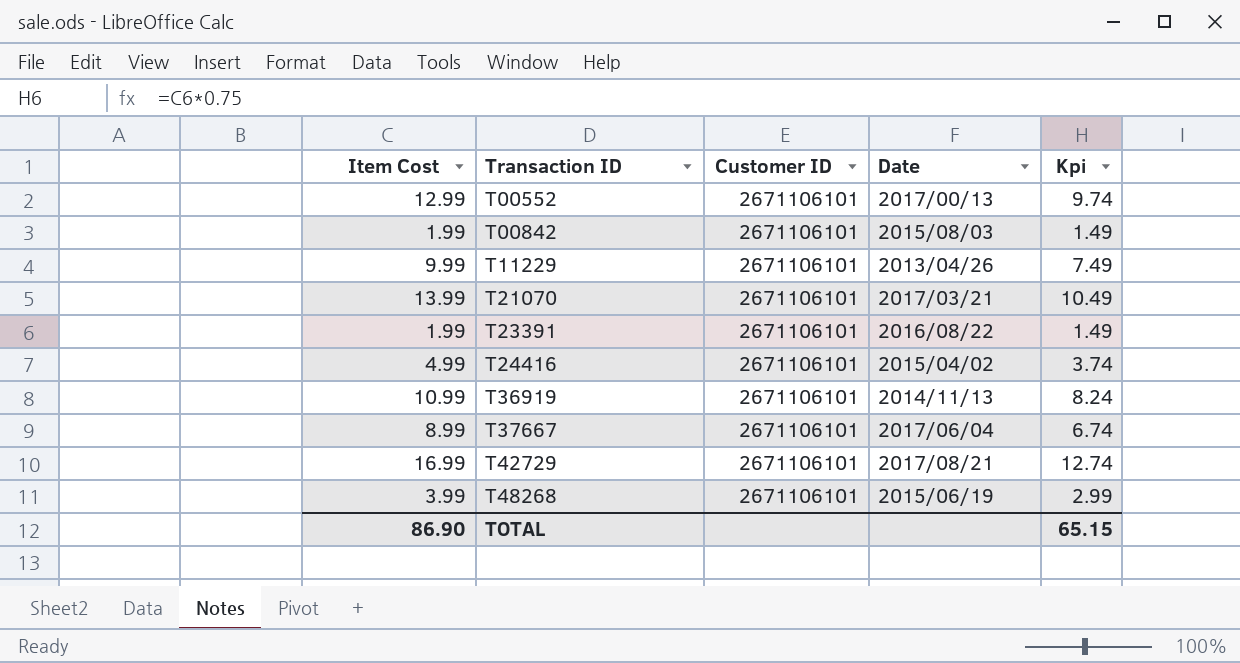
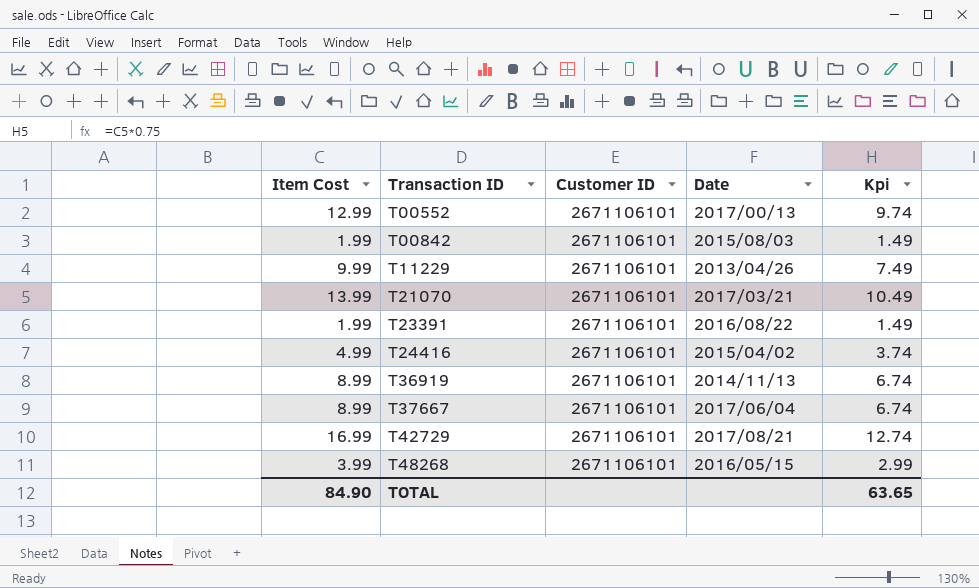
T36919 | Item Cost: 10.99 -> 8.99
T36919 | Kpi: 8.24 -> 6.74
T48268 | Date: 2015/06/19 -> 2016/05/15
TOTAL | Item Cost: 86.90 -> 84.90
TOTAL | Kpi: 65.15 -> 63.65

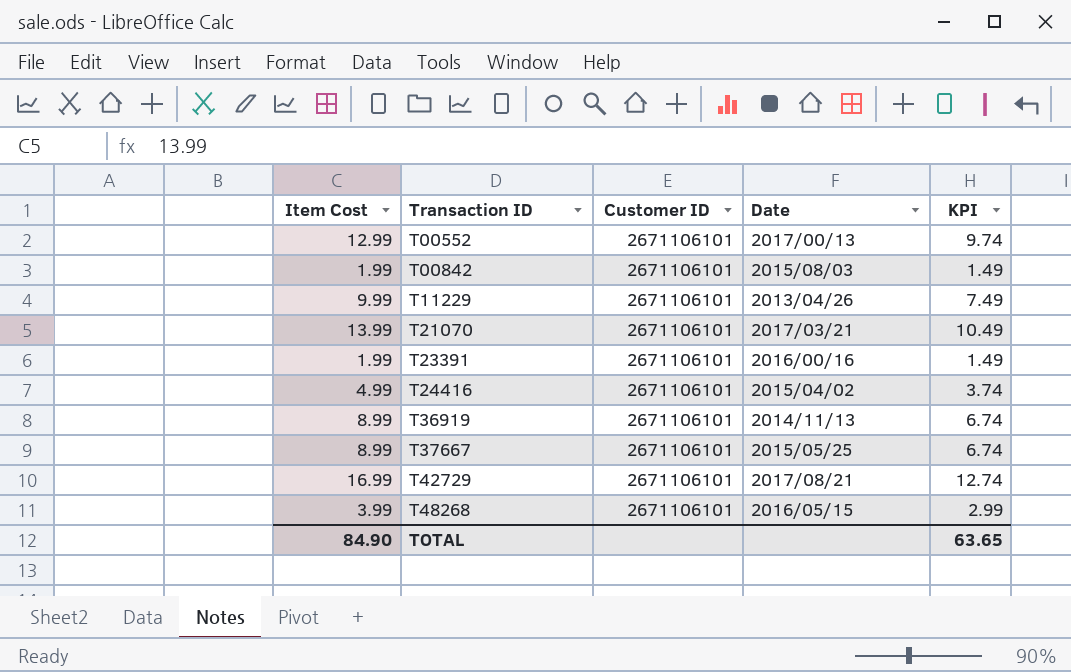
column name: Kpi -> KPI
T23391 | Date: 2016/08/22 -> 2016/00/16
T37667 | Date: 2017/06/04 -> 2015/05/25

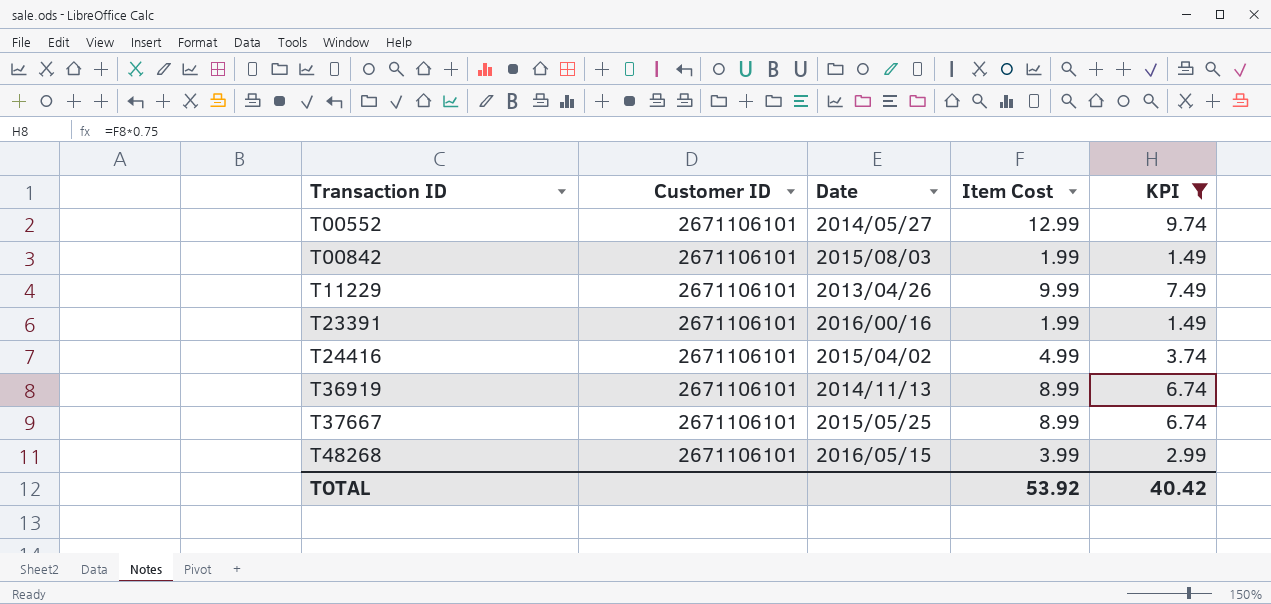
filter: none -> KPI <= 9.74
column Item Cost | position: 1 -> 4
T00552 | Date: 2017/00/13 -> 2014/05/27
TOTAL | Item Cost: 84.90 -> 53.92
TOTAL | KPI: 63.65 -> 40.42

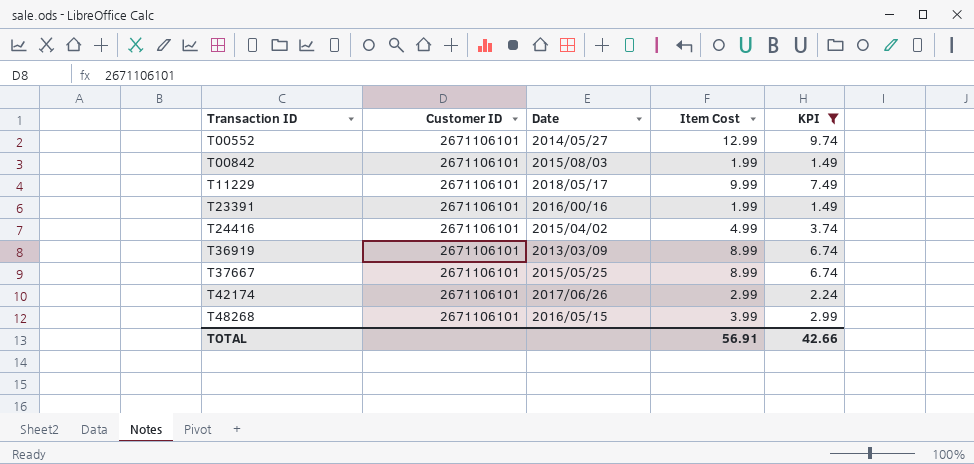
T11229 | Date: 2013/04/26 -> 2018/05/17
T36919 | Date: 2014/11/13 -> 2013/03/09
row T42174: none -> 2671106101 | 2017/06/26 | 2.99 | 2.24
TOTAL | Item Cost: 53.92 -> 56.91
TOTAL | KPI: 40.42 -> 42.66

